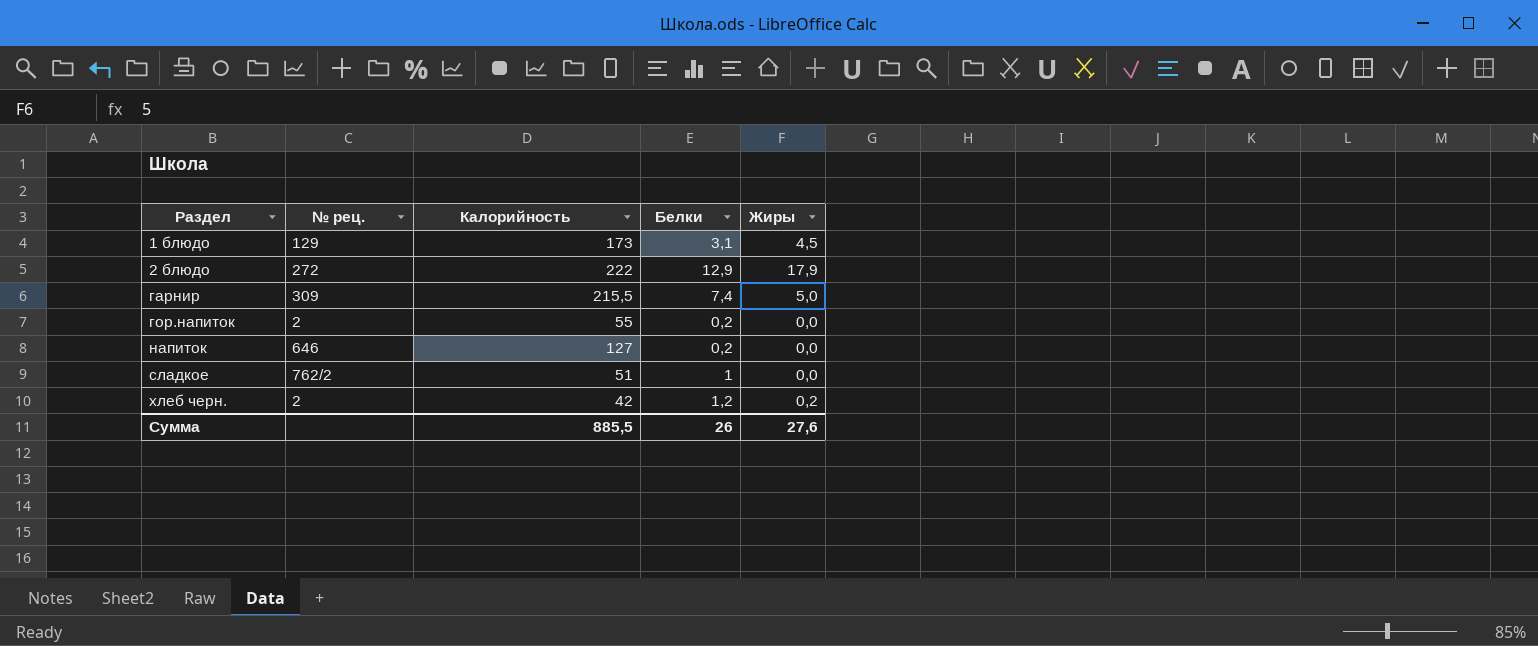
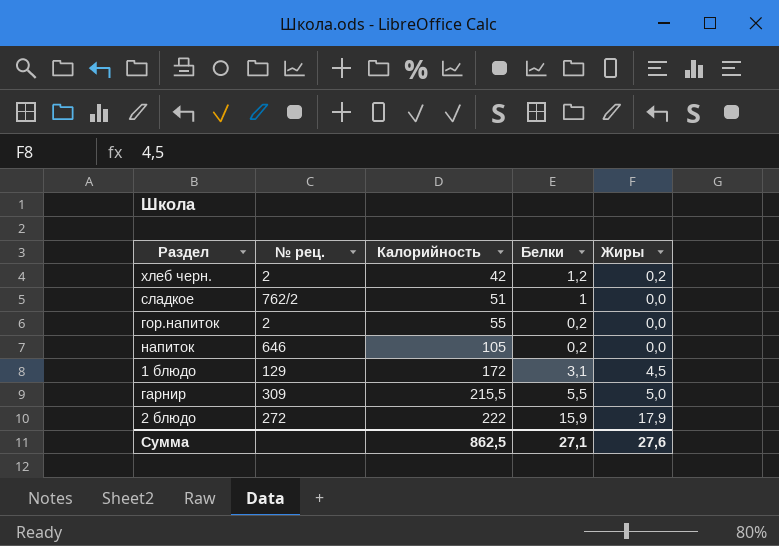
row order: Раздел ascending -> Калорийность ascending
напиток | Калорийность: 127 -> 105
1 блюдо | Калорийность: 173 -> 172
гарнир | Белки: 7,4 -> 5,5
2 блюдо | Белки: 12,9 -> 15,9
Сумма | Калорийность: 885,5 -> 862,5
Сумма | Белки: 26 -> 27,1

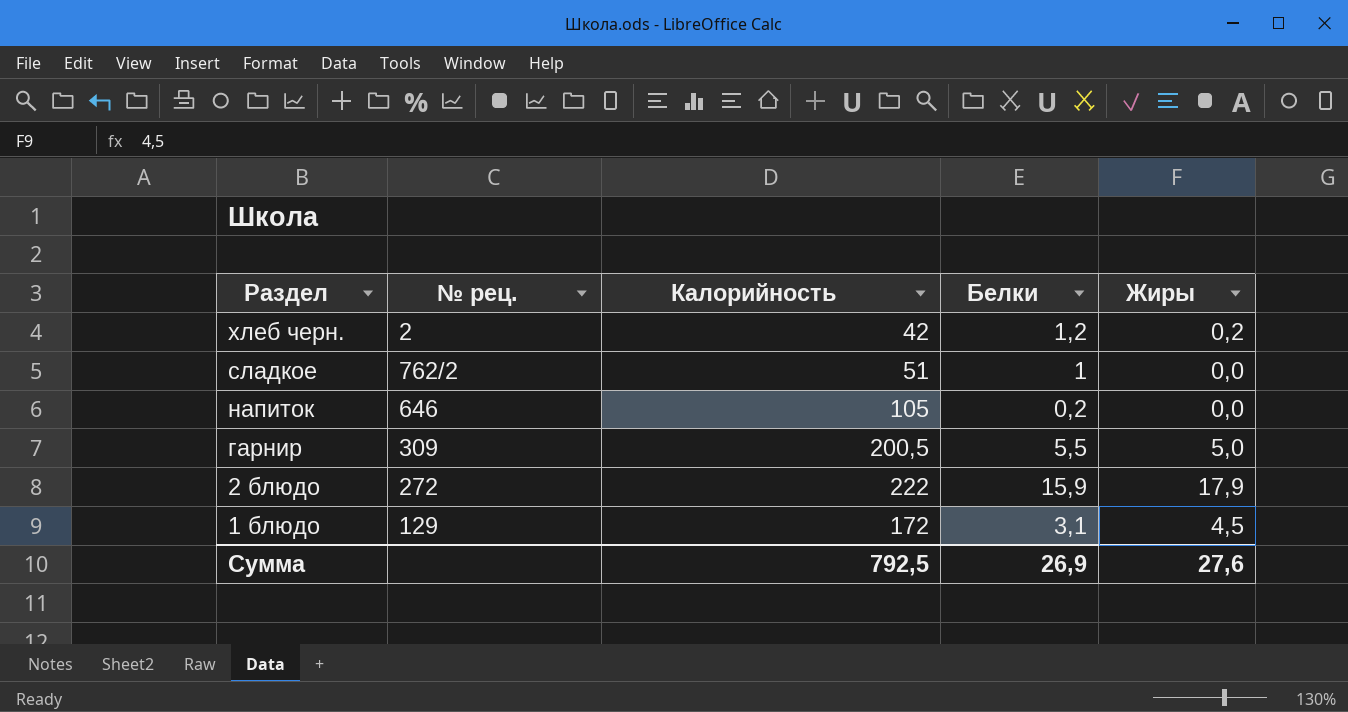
row order: Калорийность ascending -> Раздел descending
row гор.напиток: 2 | 55 | 0,2 | 0,0 -> none
гарнир | Калорийность: 215,5 -> 200,5
Сумма | Калорийность: 862,5 -> 792,5
Сумма | Белки: 27,1 -> 26,9

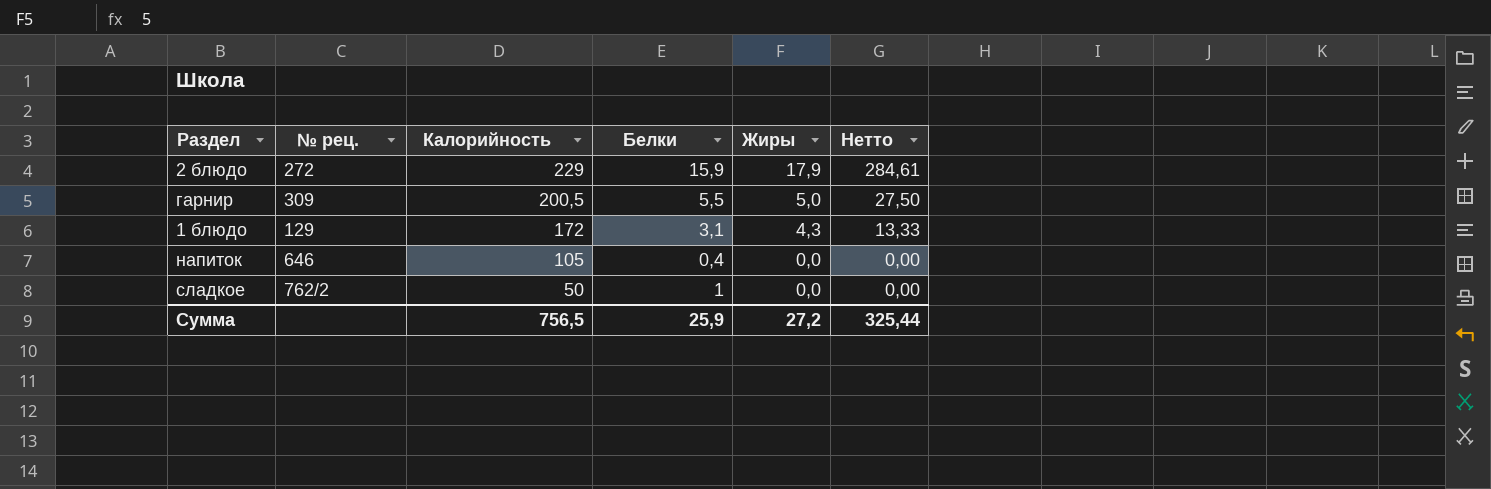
row order: Раздел descending -> Калорийность descending
column Нетто | formula: none -> [Белки] * [Жиры]
row хлеб черн.: 2 | 42 | 1,2 | 0,2 -> none
2 блюдо | Калорийность: 222 -> 229
1 блюдо | Жиры: 4,5 -> 4,3
напиток | Белки: 0,2 -> 0,4
сладкое | Калорийность: 51 -> 50
Сумма | Калорийность: 792,5 -> 756,5
Сумма | Белки: 26,9 -> 25,9
Сумма | Жиры: 27,6 -> 27,2

